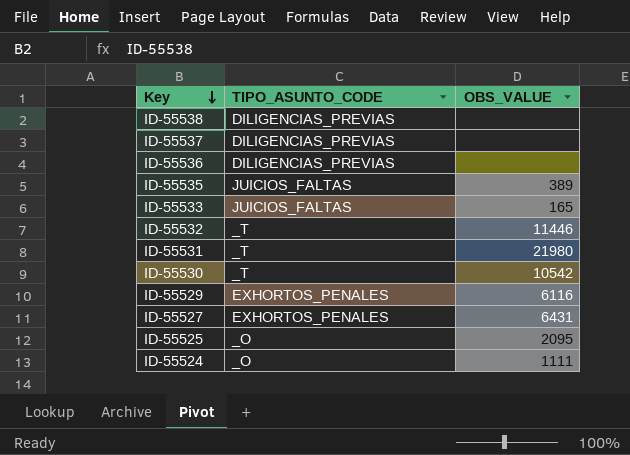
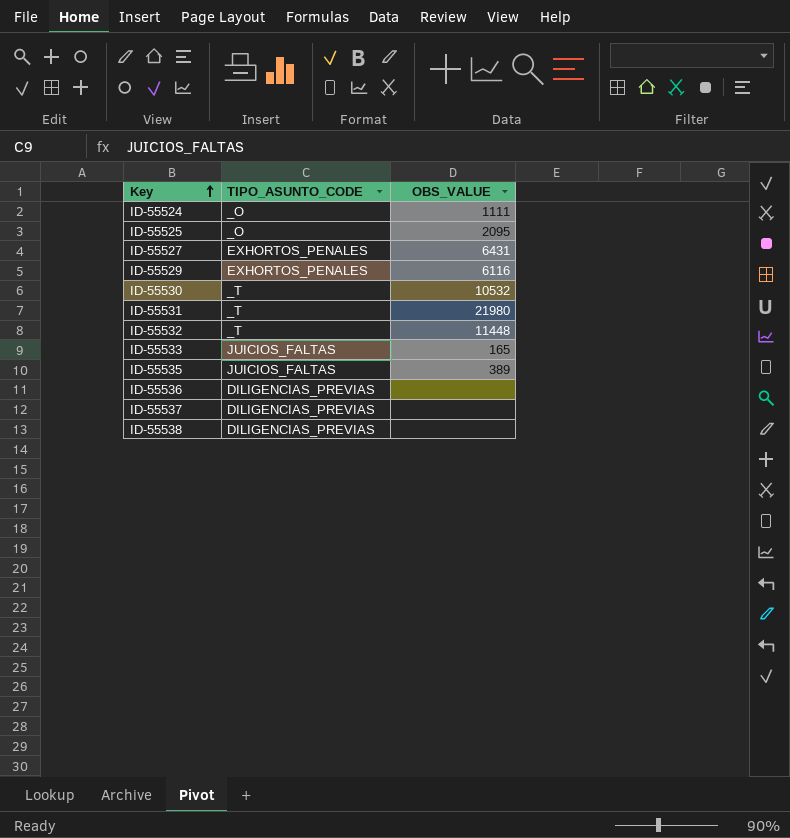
row order: Key descending -> Key ascending
ID-55530 | OBS_VALUE: 10542 -> 10532
ID-55532 | OBS_VALUE: 11446 -> 11448

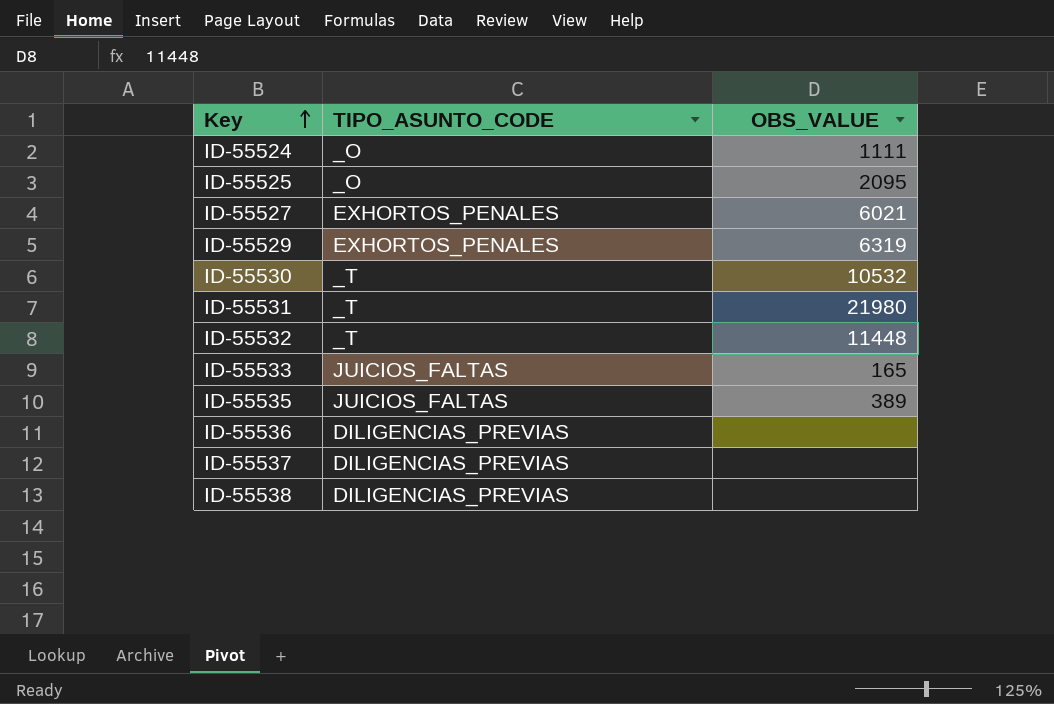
ID-55527 | OBS_VALUE: 6431 -> 6021
ID-55529 | OBS_VALUE: 6116 -> 6319

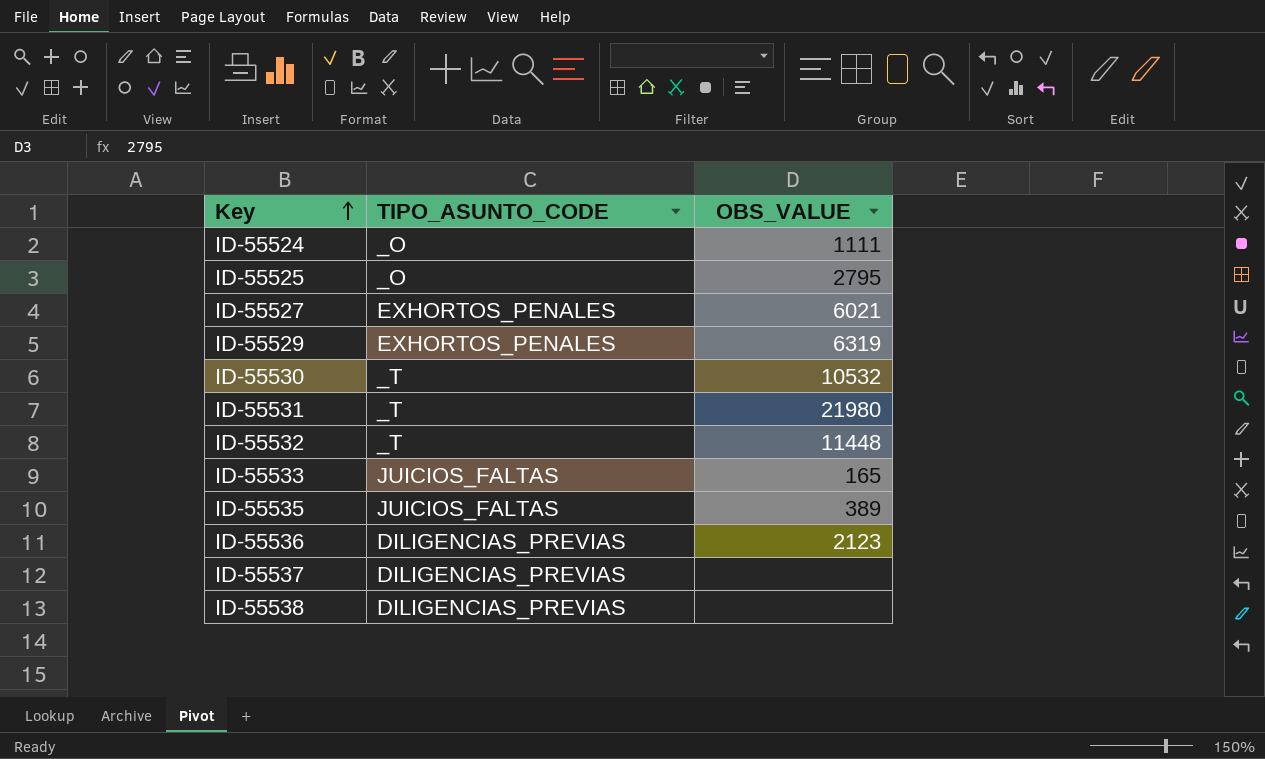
ID-55525 | OBS_VALUE: 2095 -> 2795
ID-55536 | OBS_VALUE: none -> 2123

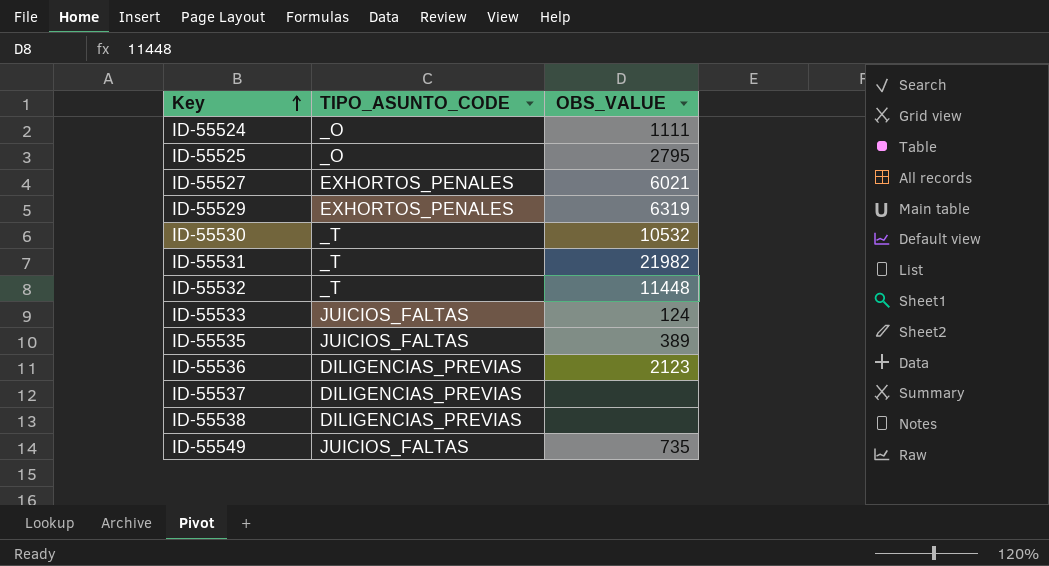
ID-55531 | OBS_VALUE: 21980 -> 21982
ID-55533 | OBS_VALUE: 165 -> 124
row ID-55549: none -> JUICIOS_FALTAS | 735

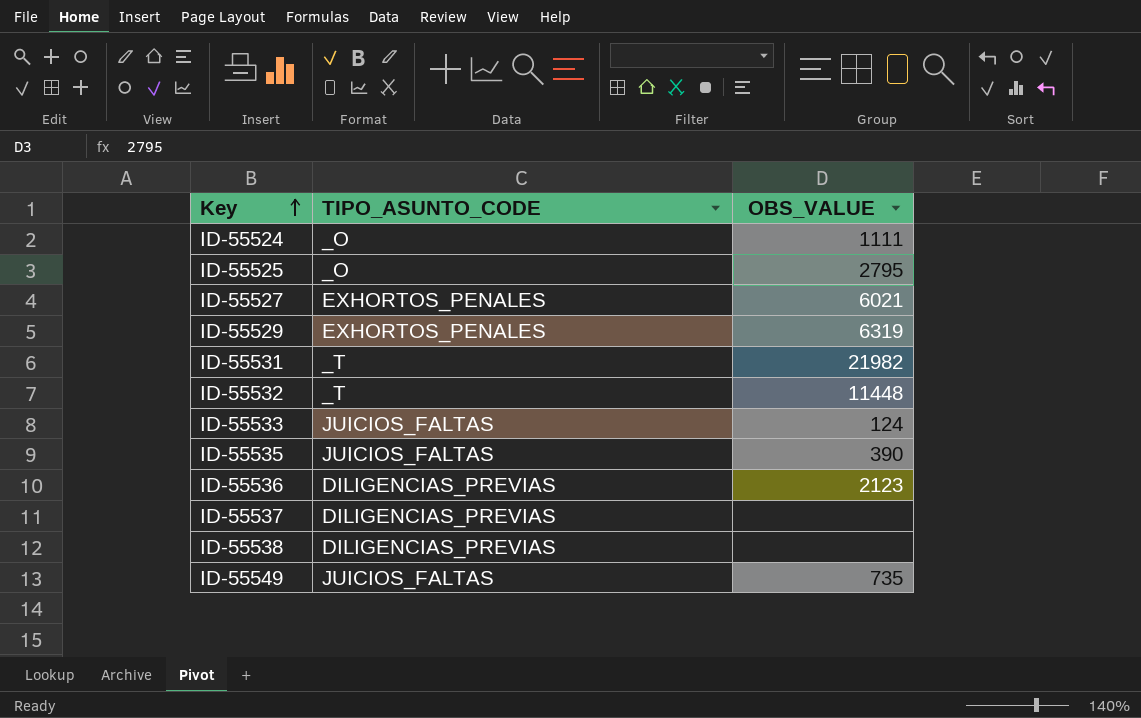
row ID-55530: _T | 10532 -> none
ID-55535 | OBS_VALUE: 389 -> 390

